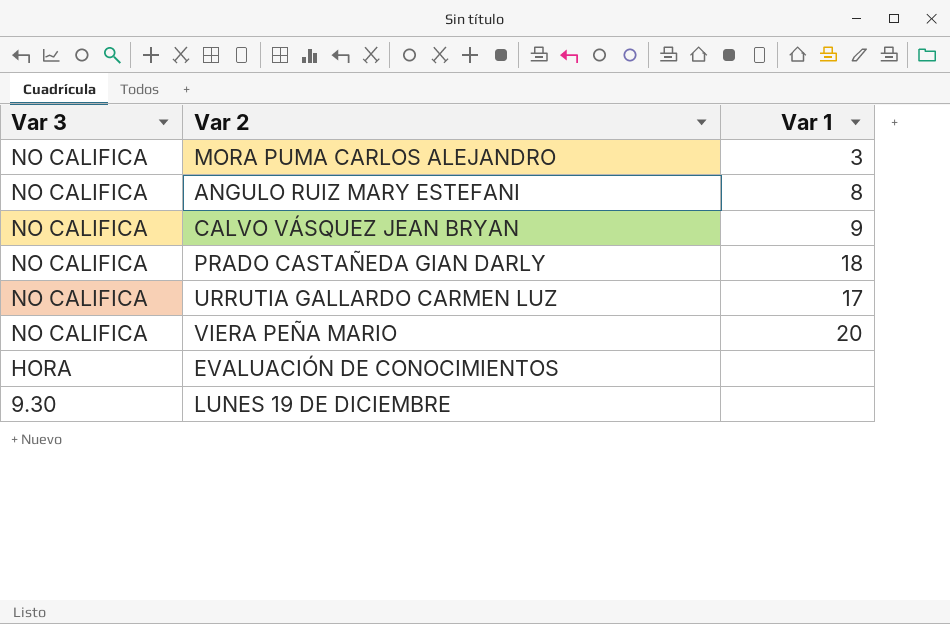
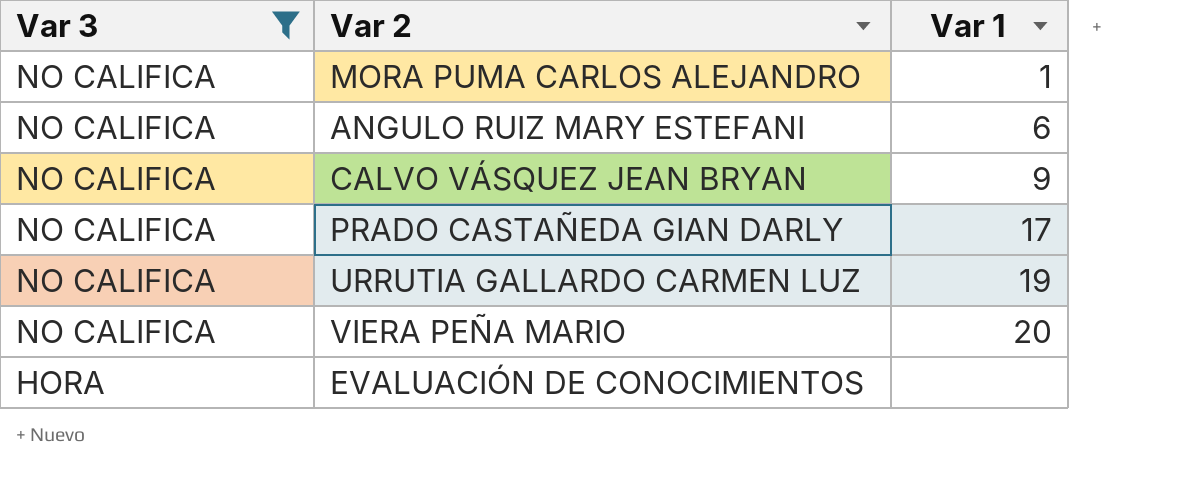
filter: none -> Var 3 != 9.30
MORA PUMA CARLOS ALEJANDRO | Var 1: 3 -> 1
ANGULO RUIZ MARY ESTEFANI | Var 1: 8 -> 6
PRADO CASTAÑEDA GIAN DARLY | Var 1: 18 -> 17
URRUTIA GALLARDO CARMEN LUZ | Var 1: 17 -> 19

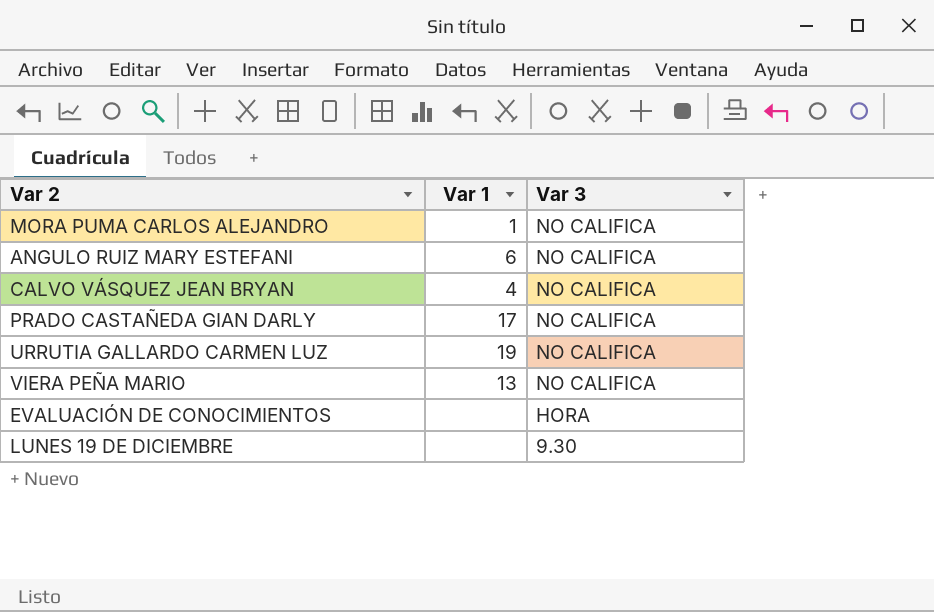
filter: Var 3 != 9.30 -> none
column Var 3 | position: 1 -> 3
CALVO VÁSQUEZ JEAN BRYAN | Var 1: 9 -> 4
VIERA PEÑA MARIO | Var 1: 20 -> 13

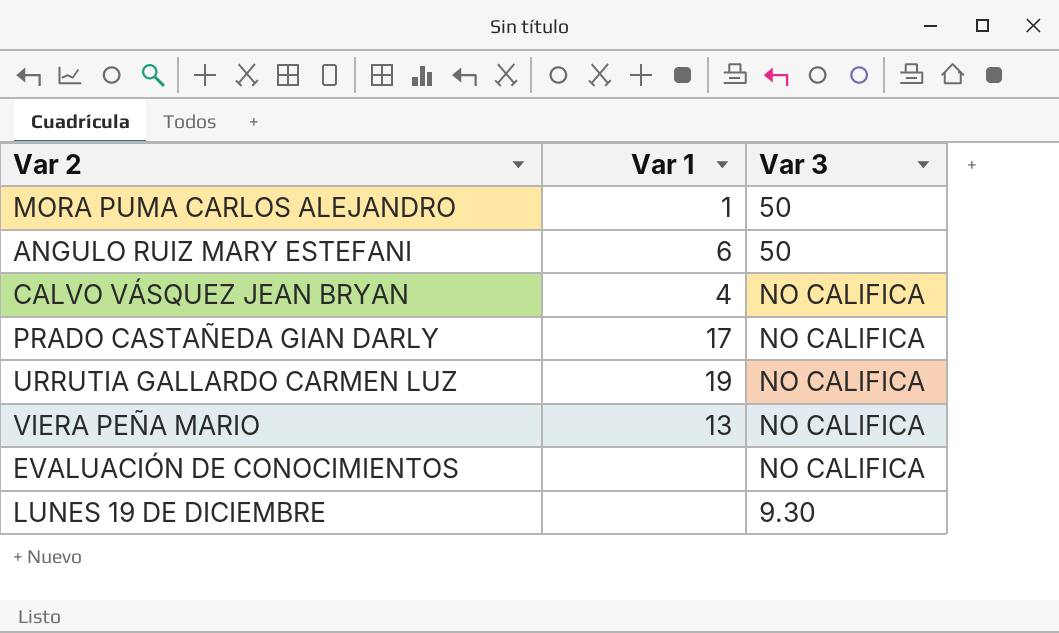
MORA PUMA CARLOS ALEJANDRO | Var 3: NO CALIFICA -> 50
ANGULO RUIZ MARY ESTEFANI | Var 3: NO CALIFICA -> 50
EVALUACIÓN DE CONOCIMIENTOS | Var 3: HORA -> NO CALIFICA

